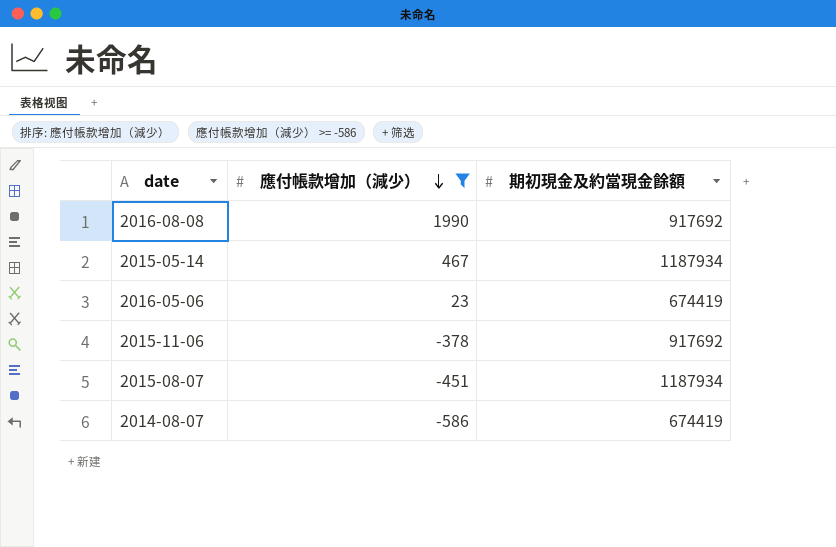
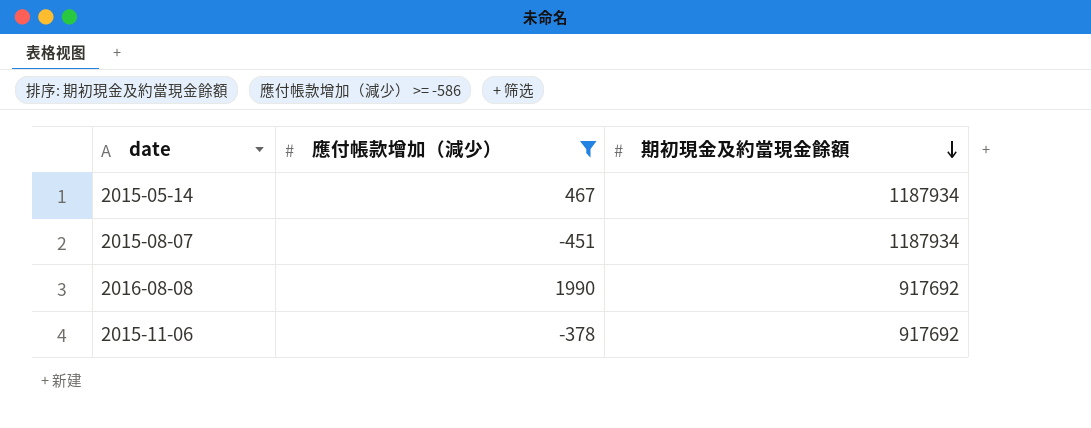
row order: 應付帳款增加（減少） descending -> 期初現金及約當現金餘額 descending
row 2016-05-06: 23 | 674419 -> none
row 2014-08-07: -586 | 674419 -> none

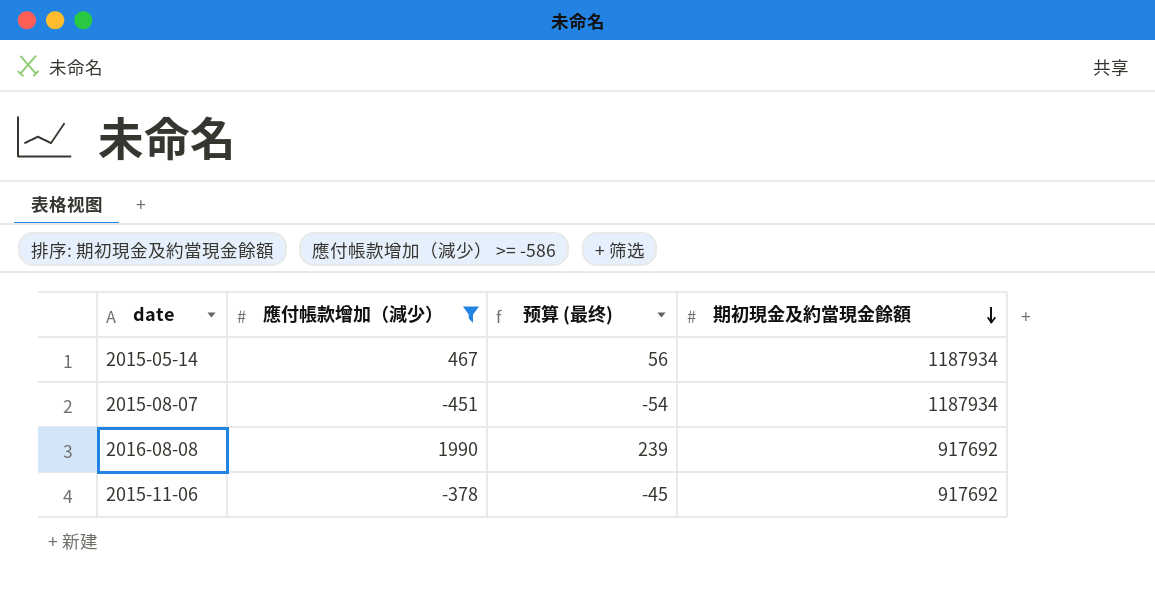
column 预算 (最终) | formula: none -> [應付帳款增加（減少）] * 0.12

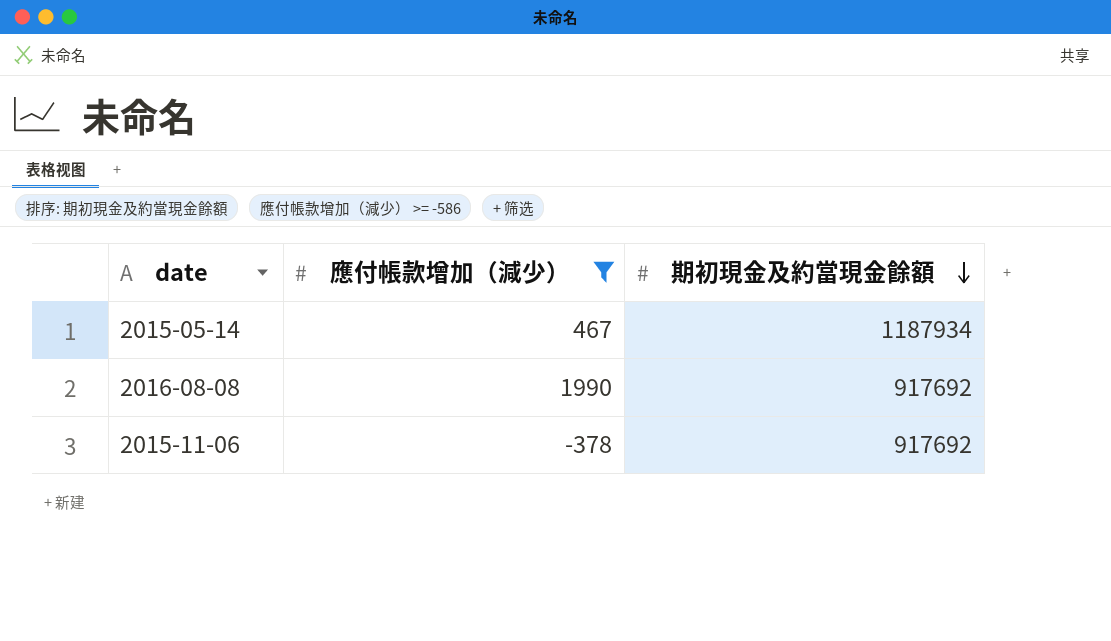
column 预算 (最终) | formula: [應付帳款增加（減少）] * 0.12 -> none
row 2015-08-07: -451 | -54 | 1187934 -> none

